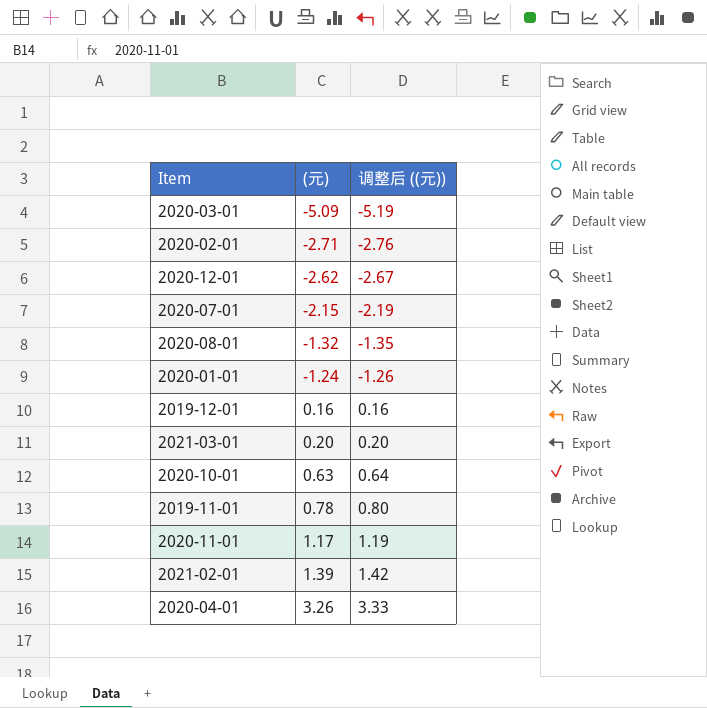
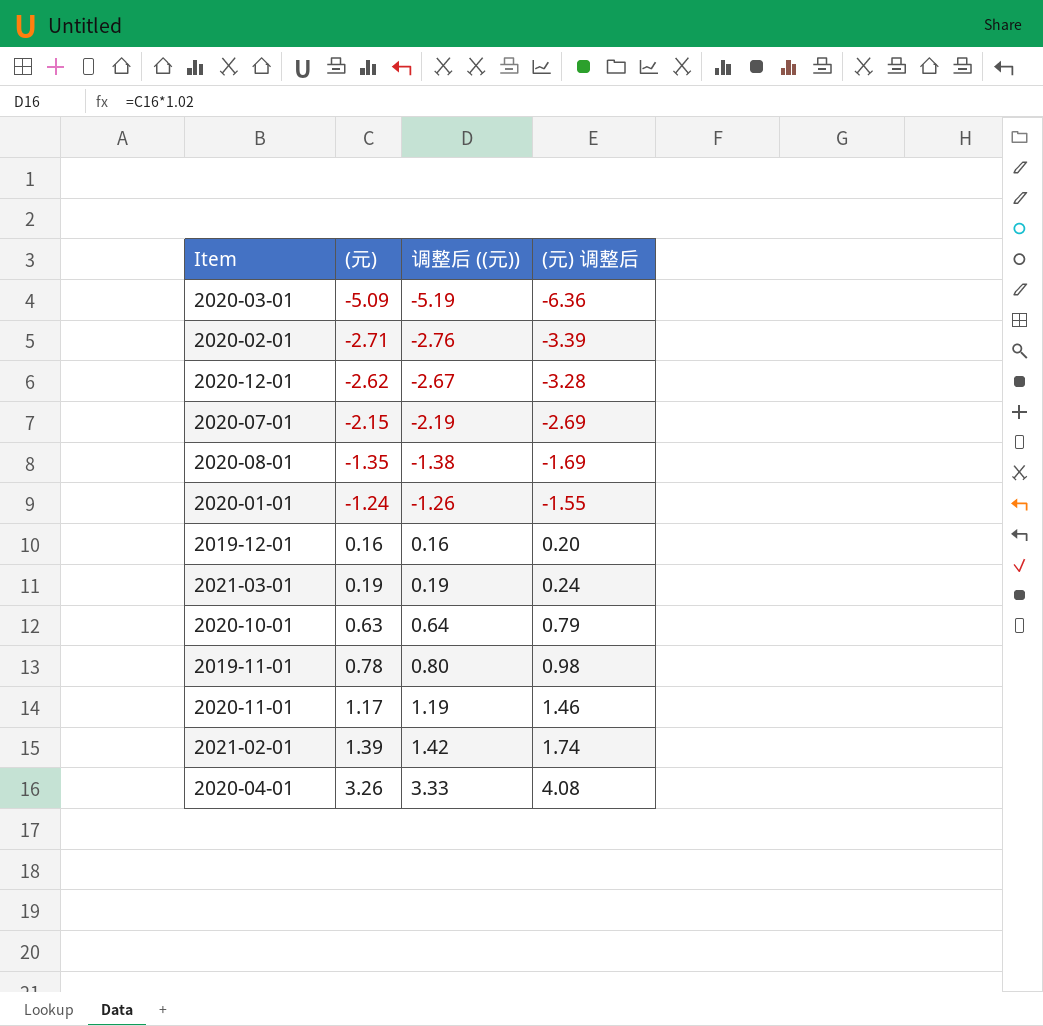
column (元) 调整后 | formula: none -> [(元)] * 1.25
2020-08-01 | (元): -1.32 -> -1.35
2020-08-01 | 调整后 ((元)): -1.35 -> -1.38
2021-03-01 | (元): 0.20 -> 0.19
2021-03-01 | 调整后 ((元)): 0.20 -> 0.19

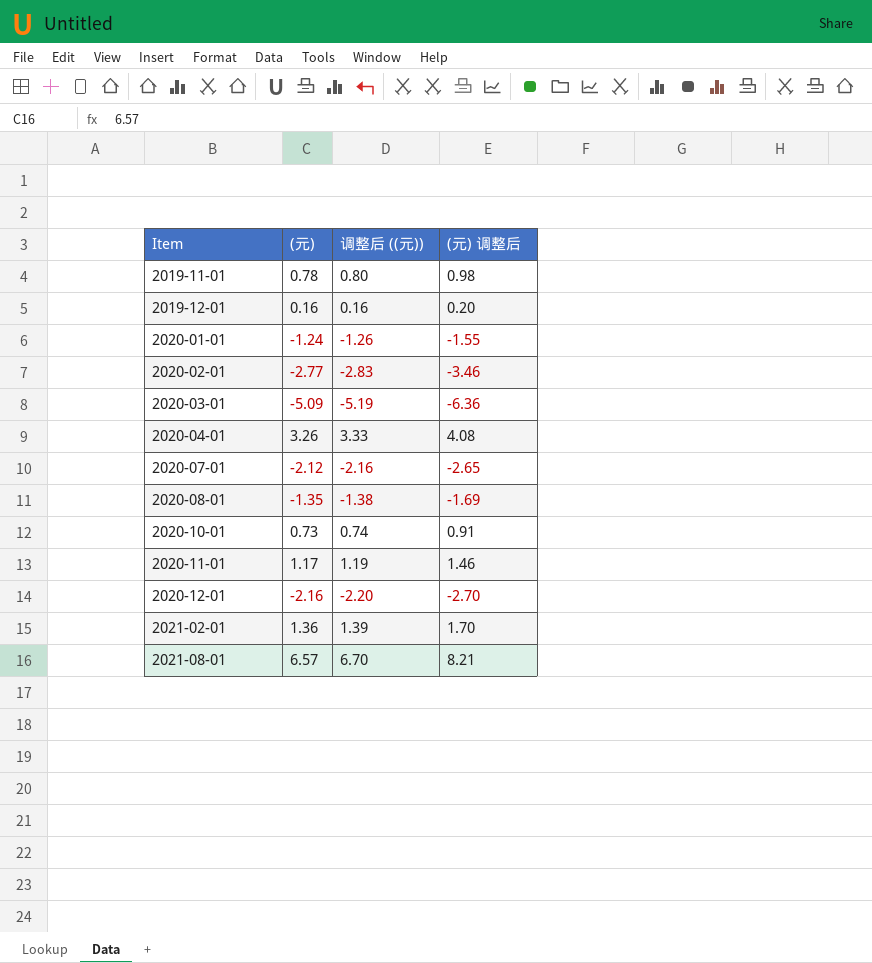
row order: (元) ascending -> Item ascending
row 2021-03-01: 0.19 | 0.19 | 0.24 -> none
2020-02-01 | (元): -2.71 -> -2.77
2020-02-01 | 调整后 ((元)): -2.76 -> -2.83
2020-02-01 | (元) 调整后: -3.39 -> -3.46
2020-07-01 | (元): -2.15 -> -2.12
2020-07-01 | 调整后 ((元)): -2.19 -> -2.16
2020-07-01 | (元) 调整后: -2.69 -> -2.65
2020-10-01 | (元): 0.63 -> 0.73
2020-10-01 | 调整后 ((元)): 0.64 -> 0.74
2020-10-01 | (元) 调整后: 0.79 -> 0.91
2020-12-01 | (元): -2.62 -> -2.16
2020-12-01 | 调整后 ((元)): -2.67 -> -2.20
2020-12-01 | (元) 调整后: -3.28 -> -2.70
2021-02-01 | (元): 1.39 -> 1.36
2021-02-01 | 调整后 ((元)): 1.42 -> 1.39
2021-02-01 | (元) 调整后: 1.74 -> 1.70
row 2021-08-01: none -> 6.57 | 6.70 | 8.21

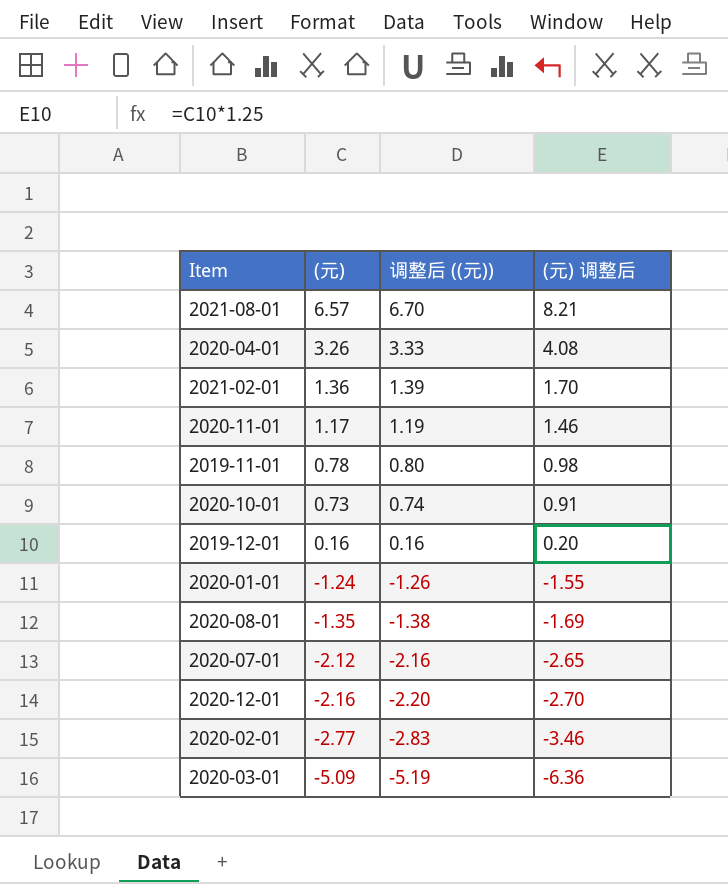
row order: Item ascending -> (元) descending

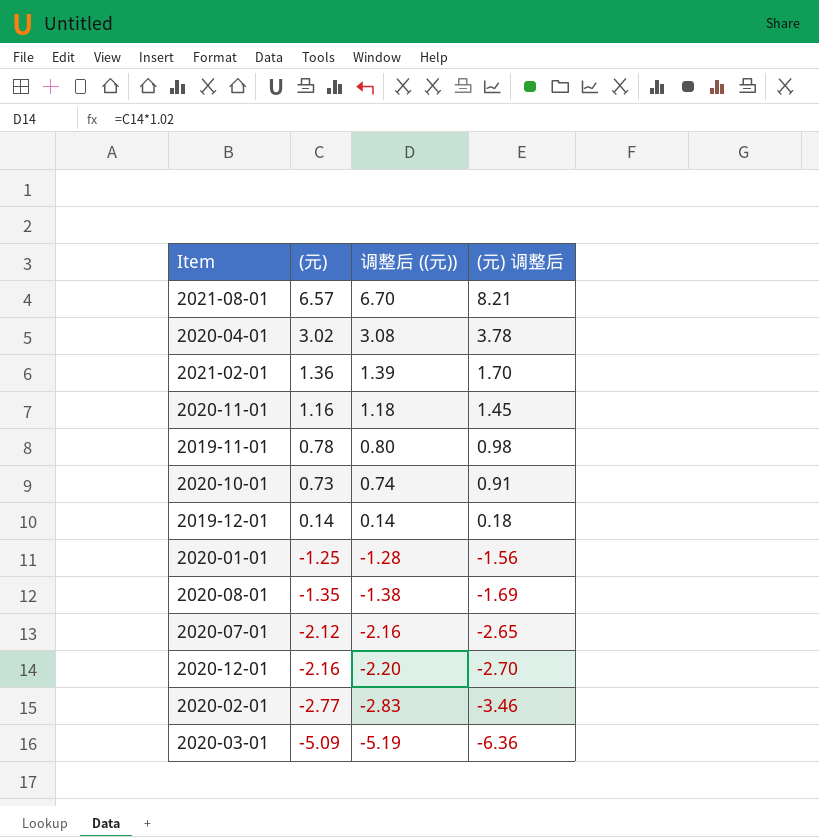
2020-04-01 | (元): 3.26 -> 3.02
2020-04-01 | 调整后 ((元)): 3.33 -> 3.08
2020-04-01 | (元) 调整后: 4.08 -> 3.78
2020-11-01 | (元): 1.17 -> 1.16
2020-11-01 | 调整后 ((元)): 1.19 -> 1.18
2020-11-01 | (元) 调整后: 1.46 -> 1.45
2019-12-01 | (元): 0.16 -> 0.14
2019-12-01 | 调整后 ((元)): 0.16 -> 0.14
2019-12-01 | (元) 调整后: 0.20 -> 0.18
2020-01-01 | (元): -1.24 -> -1.25
2020-01-01 | 调整后 ((元)): -1.26 -> -1.28
2020-01-01 | (元) 调整后: -1.55 -> -1.56

